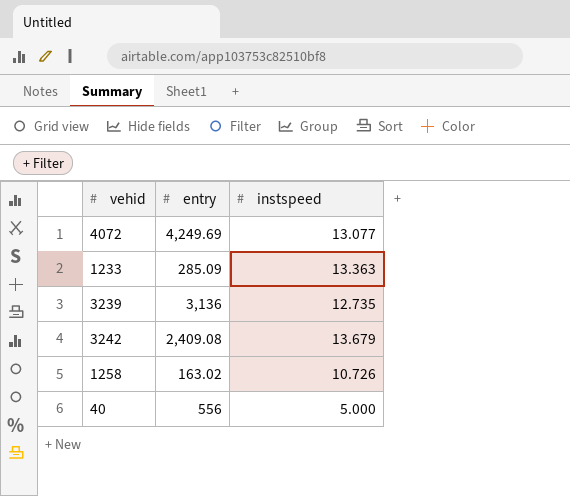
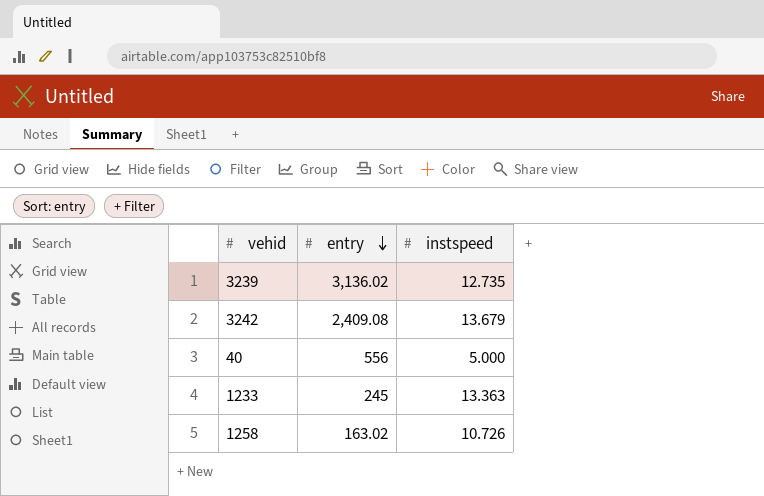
row order: none -> entry descending
row 4072: 4,249.69 | 13.077 -> none
3239 | entry: 3,136 -> 3,136.02
1233 | entry: 285.09 -> 245

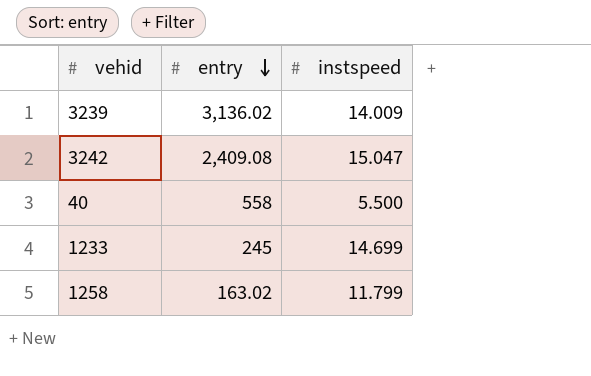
3239 | instspeed: 12.735 -> 14.009
3242 | instspeed: 13.679 -> 15.047
40 | entry: 556 -> 558
40 | instspeed: 5.000 -> 5.500
1233 | instspeed: 13.363 -> 14.699
1258 | instspeed: 10.726 -> 11.799

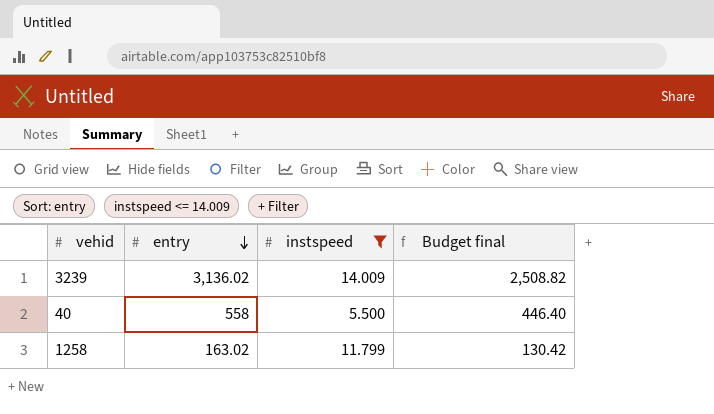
filter: none -> instspeed <= 14.009
column Budget final | formula: none -> [entry] * 0.8

